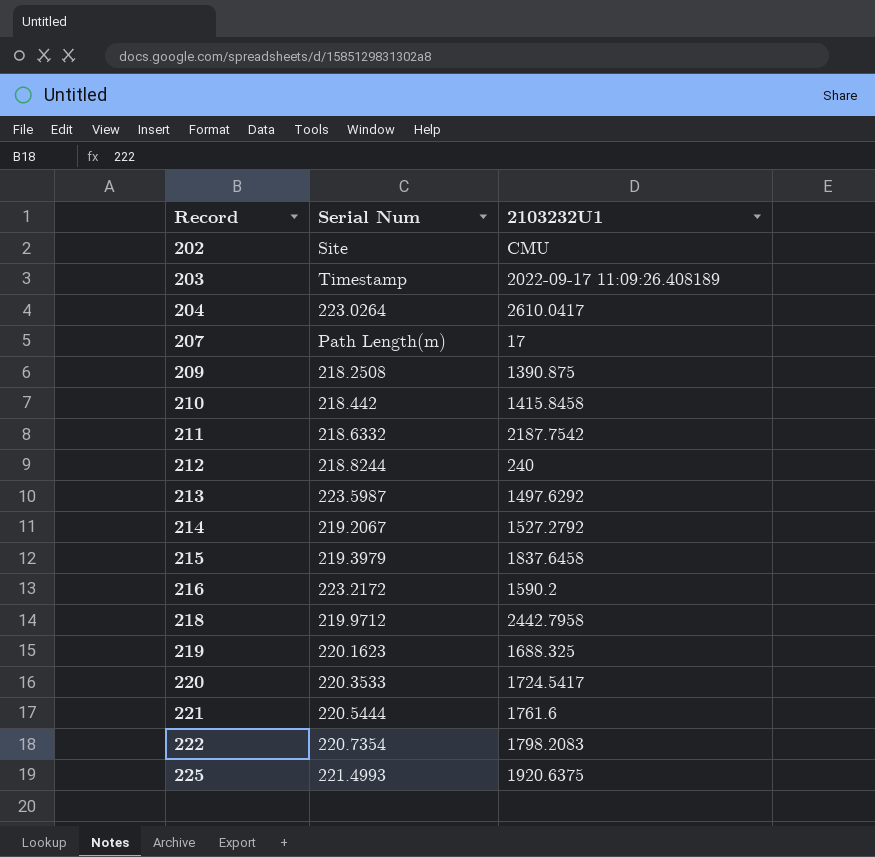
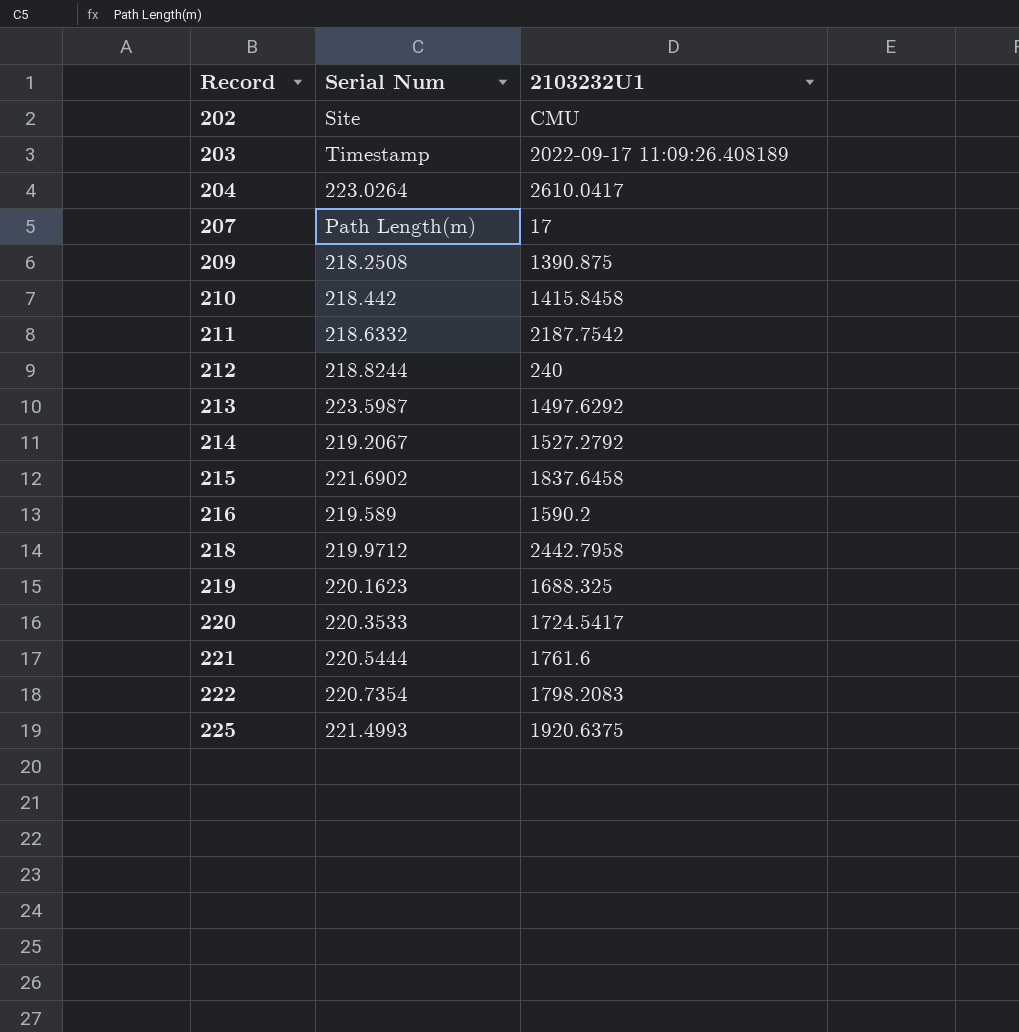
215 | Serial Num: 219.3979 -> 221.6902
216 | Serial Num: 223.2172 -> 219.589

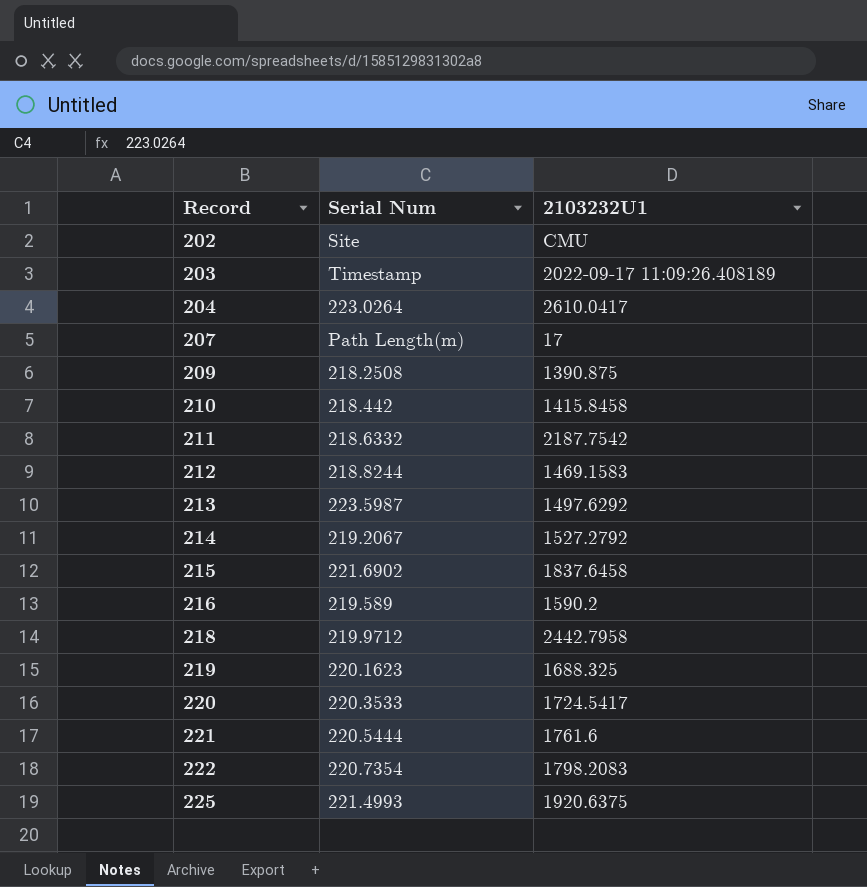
212 | 2103232U1: 240 -> 1469.1583

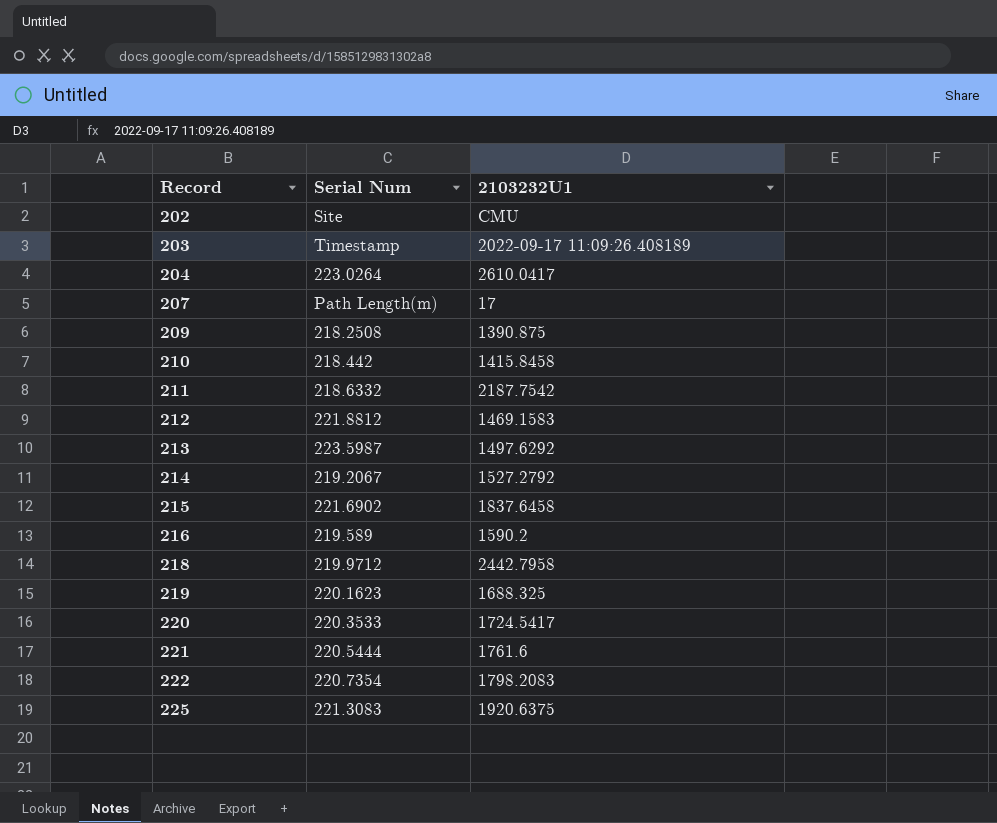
212 | Serial Num: 218.8244 -> 221.8812
225 | Serial Num: 221.4993 -> 221.3083

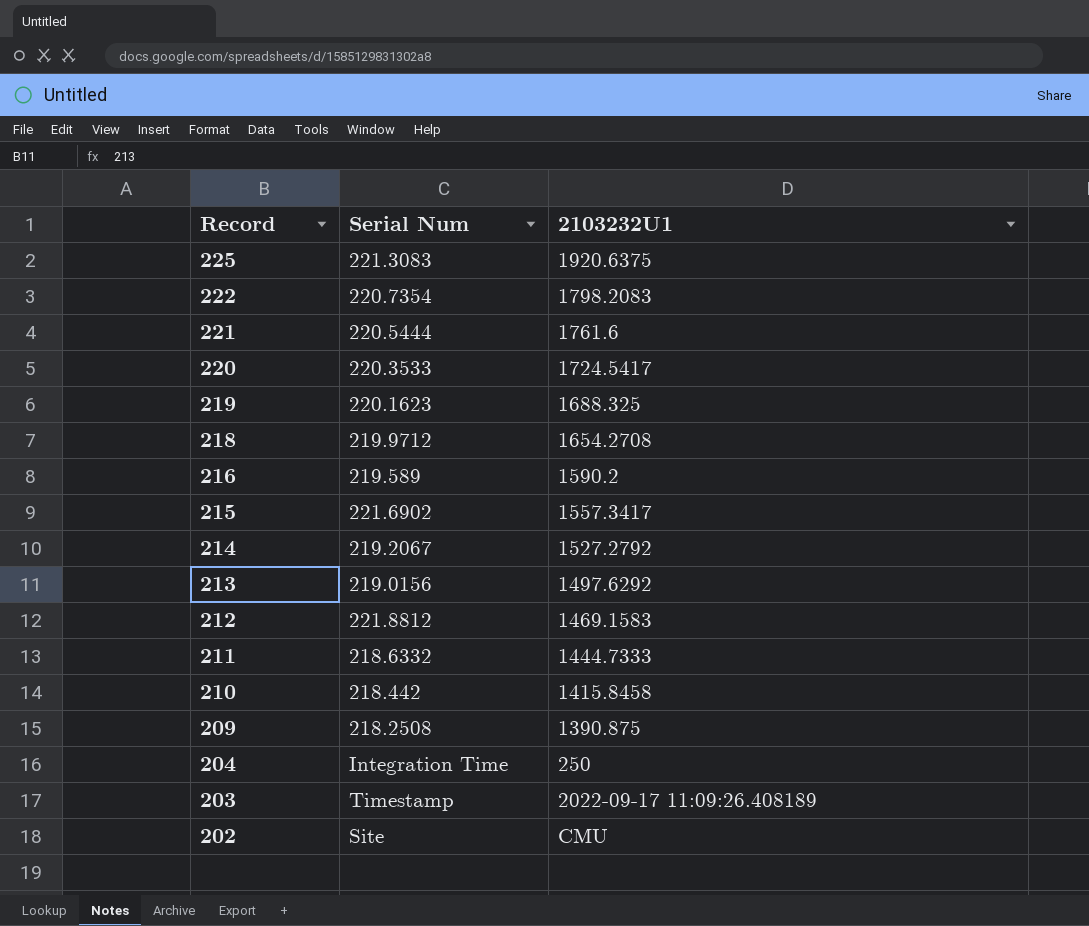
row order: Record ascending -> Record descending
row 207: Path Length(m) | 17 -> none
218 | 2103232U1: 2442.7958 -> 1654.2708
215 | 2103232U1: 1837.6458 -> 1557.3417
213 | Serial Num: 223.5987 -> 219.0156
211 | 2103232U1: 2187.7542 -> 1444.7333
204 | Serial Num: 223.0264 -> Integration Time
204 | 2103232U1: 2610.0417 -> 250

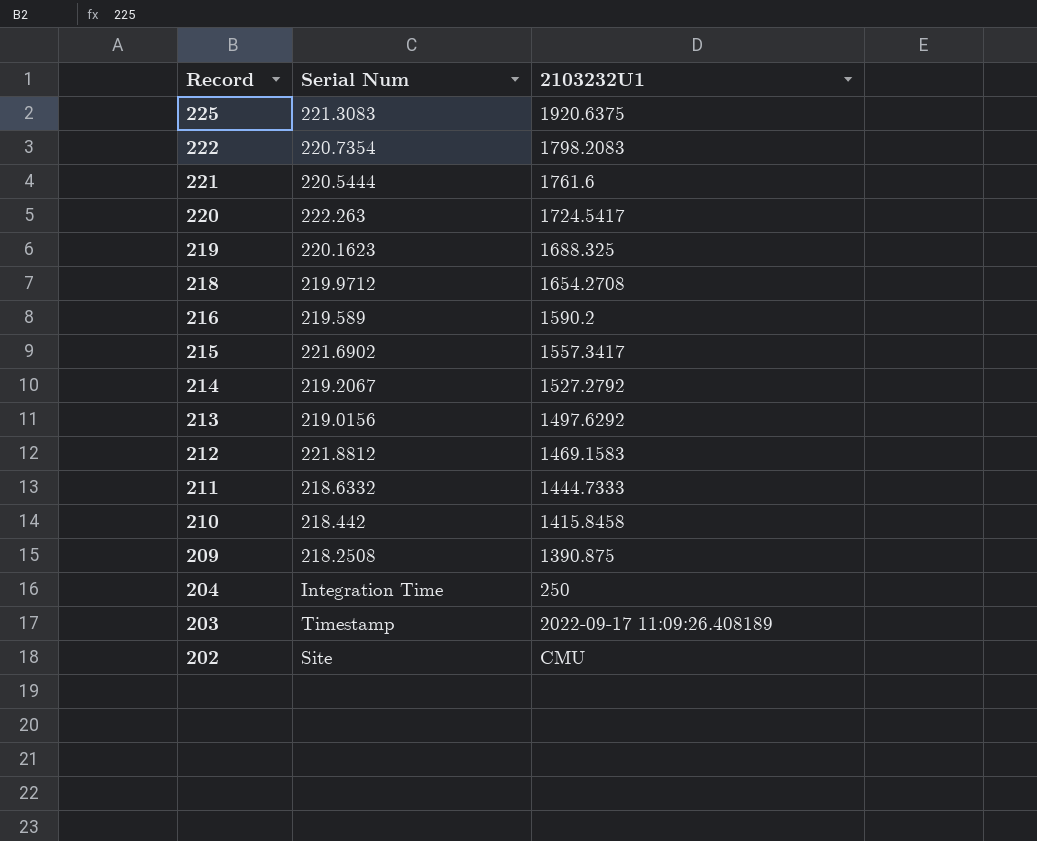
220 | Serial Num: 220.3533 -> 222.263

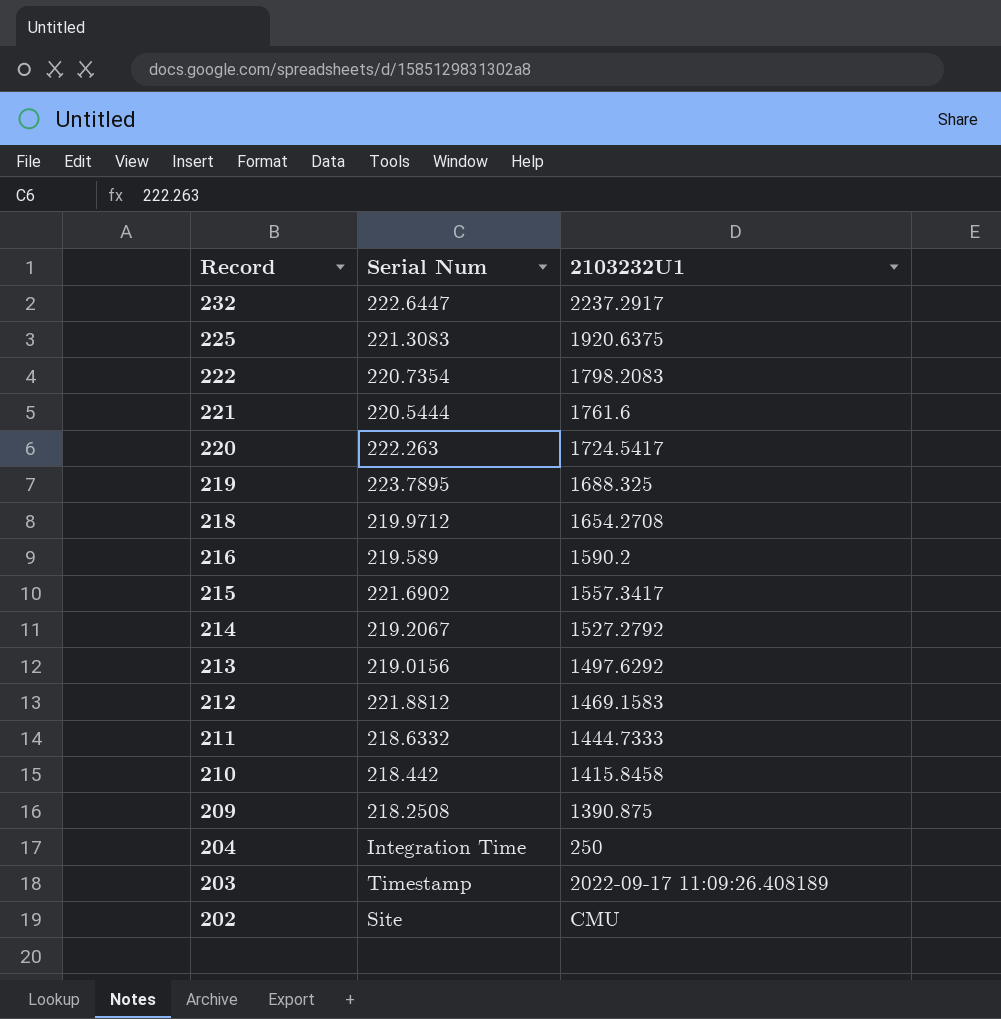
row 232: none -> 222.6447 | 2237.2917
219 | Serial Num: 220.1623 -> 223.7895

